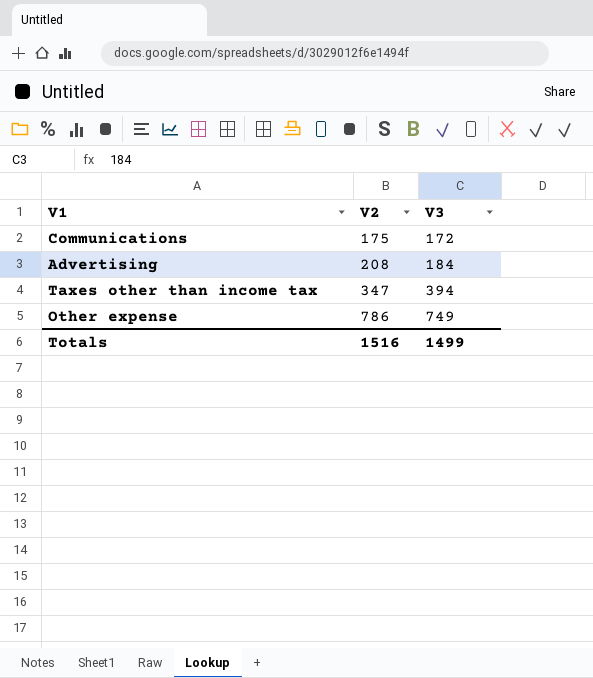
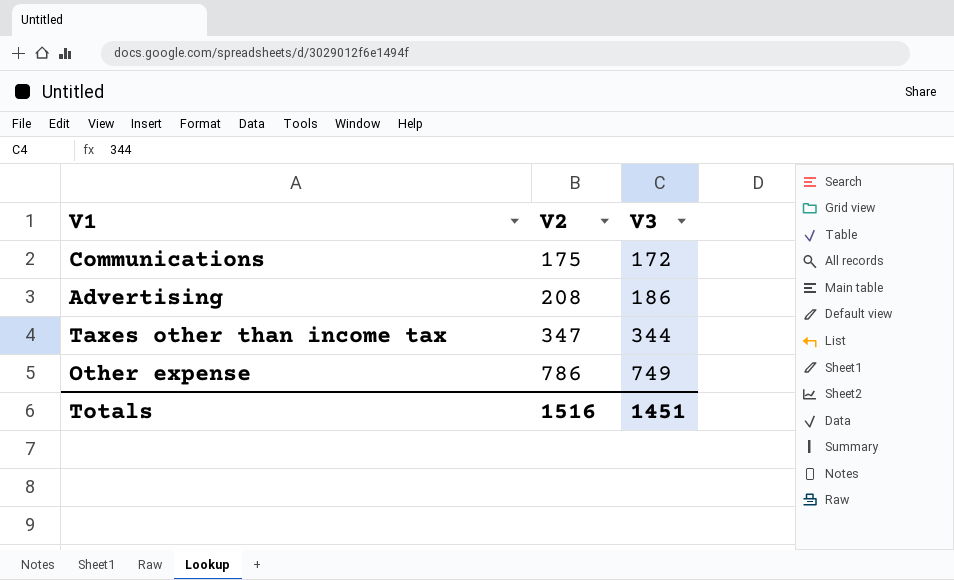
Advertising | V3: 184 -> 186
Taxes other than income tax | V3: 394 -> 344
Totals | V3: 1499 -> 1451

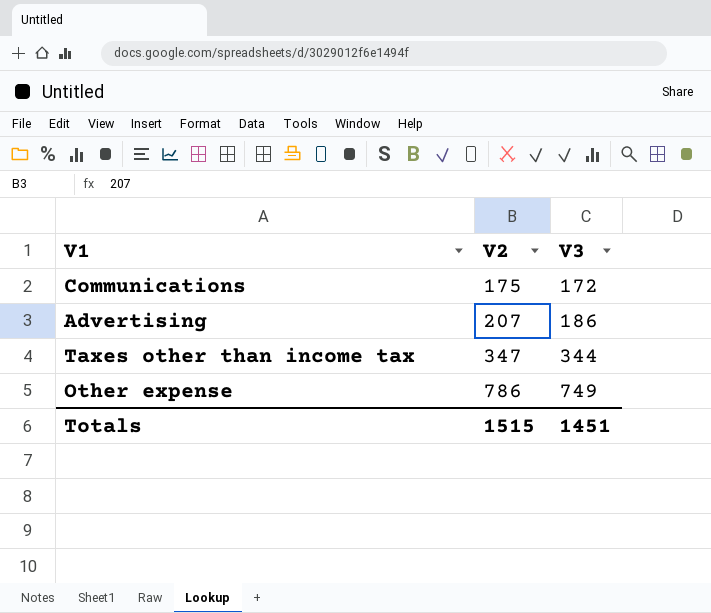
Advertising | V2: 208 -> 207
Totals | V2: 1516 -> 1515

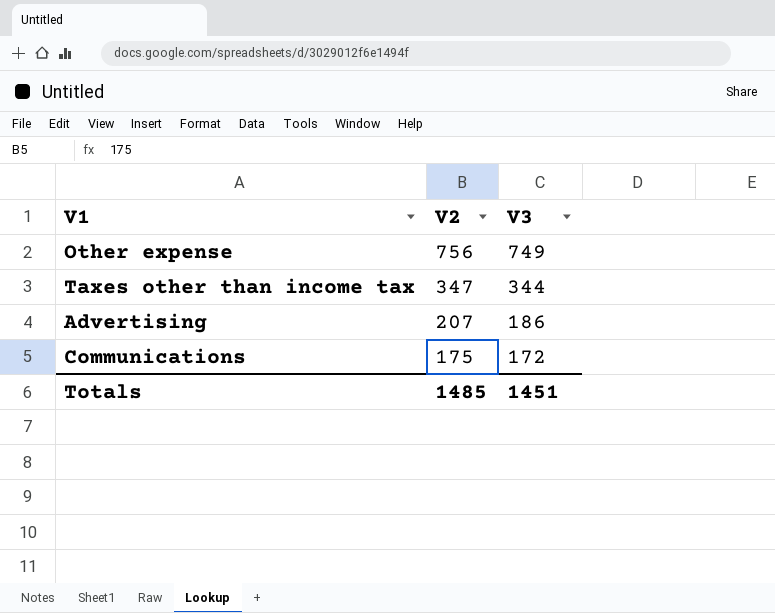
row order: V2 ascending -> V2 descending
Other expense | V2: 786 -> 756
Totals | V2: 1515 -> 1485

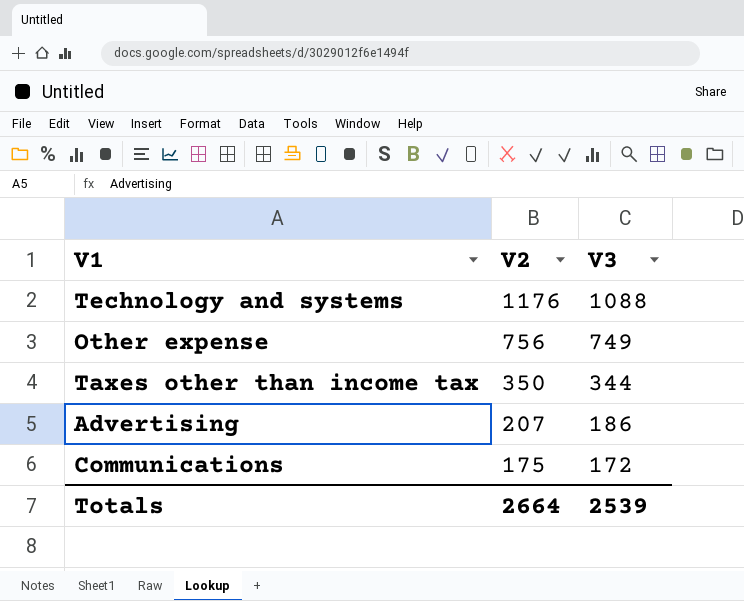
row Technology and systems: none -> 1176 | 1088
Taxes other than income tax | V2: 347 -> 350
Totals | V2: 1485 -> 2664
Totals | V3: 1451 -> 2539

